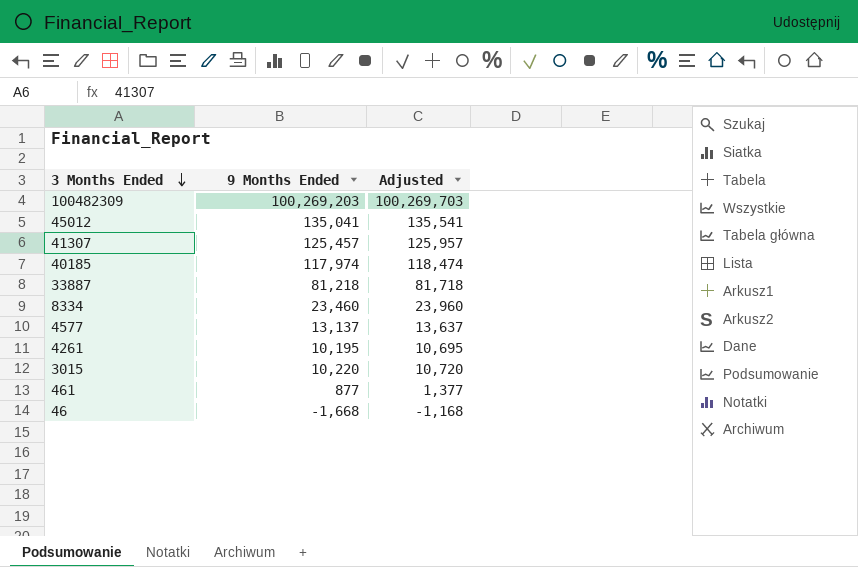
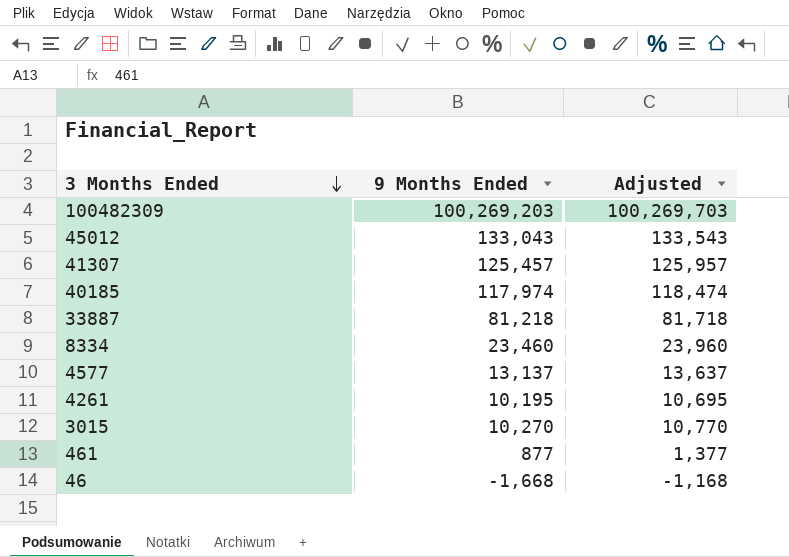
45012 | 9 Months Ended: 135,041 -> 133,043
45012 | Adjusted: 135,541 -> 133,543
3015 | 9 Months Ended: 10,220 -> 10,270
3015 | Adjusted: 10,720 -> 10,770

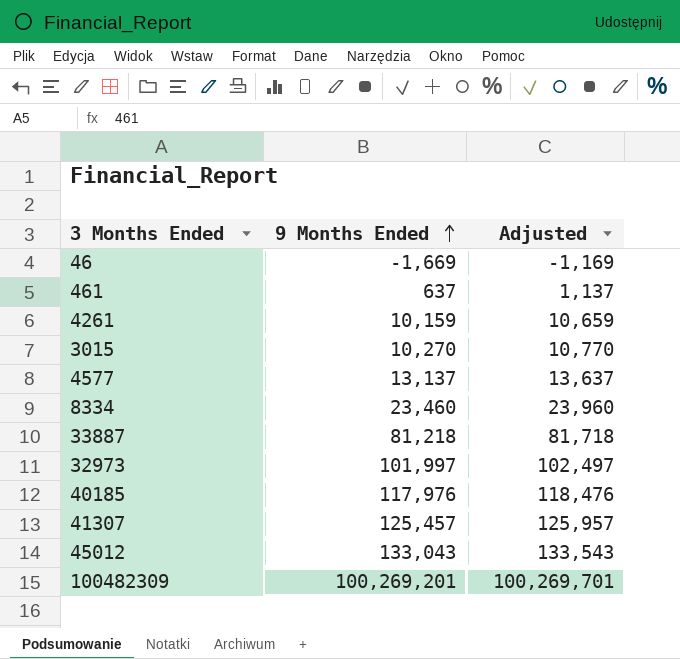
row order: 3 Months Ended descending -> 9 Months Ended ascending
46 | 9 Months Ended: -1,668 -> -1,669
46 | Adjusted: -1,168 -> -1,169
461 | 9 Months Ended: 877 -> 637
461 | Adjusted: 1,377 -> 1,137
4261 | 9 Months Ended: 10,195 -> 10,159
4261 | Adjusted: 10,695 -> 10,659
row 32973: none -> 101,997 | 102,497
40185 | 9 Months Ended: 117,974 -> 117,976
40185 | Adjusted: 118,474 -> 118,476
100482309 | 9 Months Ended: 100,269,203 -> 100,269,201
100482309 | Adjusted: 100,269,703 -> 100,269,701

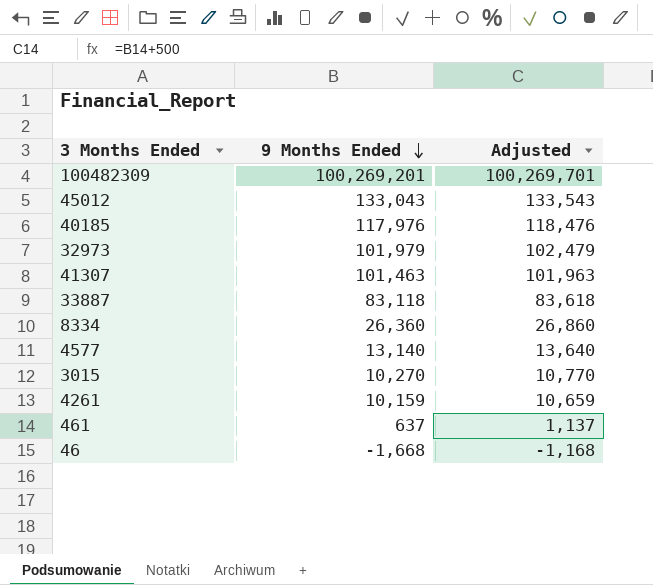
row order: 9 Months Ended ascending -> 9 Months Ended descending
32973 | 9 Months Ended: 101,997 -> 101,979
32973 | Adjusted: 102,497 -> 102,479
41307 | 9 Months Ended: 125,457 -> 101,463
41307 | Adjusted: 125,957 -> 101,963
33887 | 9 Months Ended: 81,218 -> 83,118
33887 | Adjusted: 81,718 -> 83,618
8334 | 9 Months Ended: 23,460 -> 26,360
8334 | Adjusted: 23,960 -> 26,860
4577 | 9 Months Ended: 13,137 -> 13,140
4577 | Adjusted: 13,637 -> 13,640
46 | 9 Months Ended: -1,669 -> -1,668
46 | Adjusted: -1,169 -> -1,168

